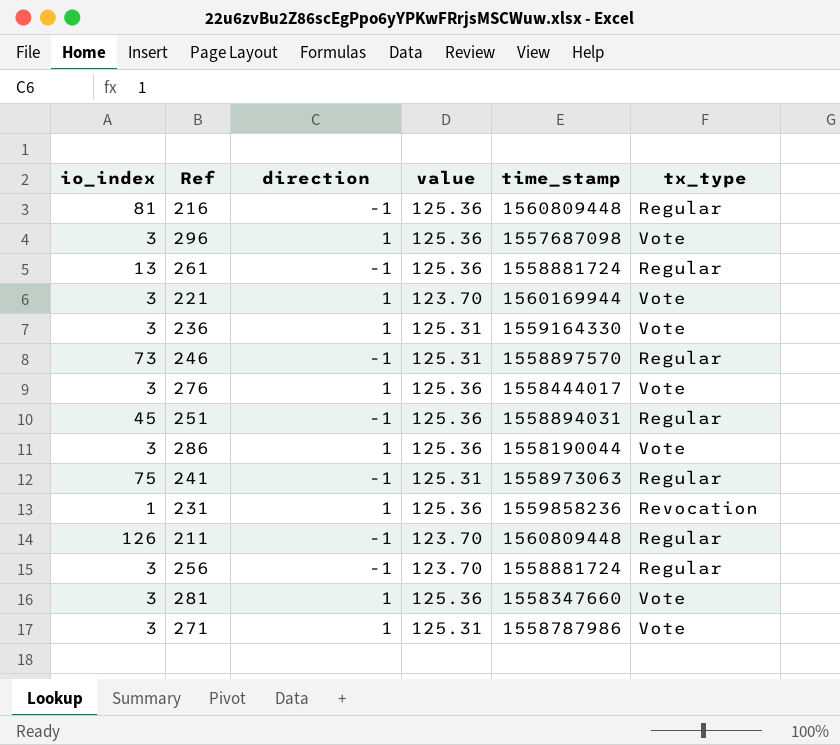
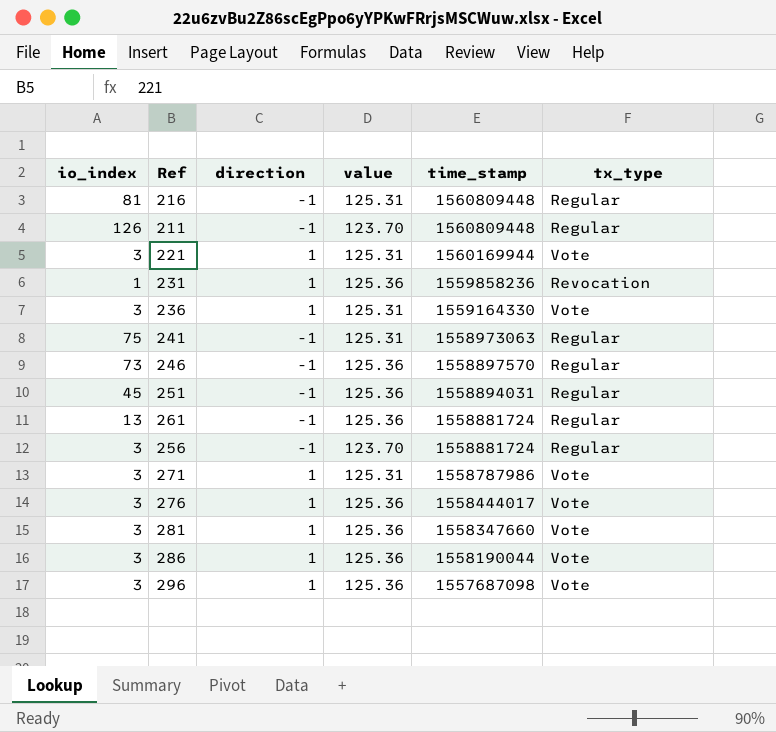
row order: none -> time_stamp descending
216 | value: 125.36 -> 125.31
221 | value: 123.70 -> 125.31
246 | value: 125.31 -> 125.36

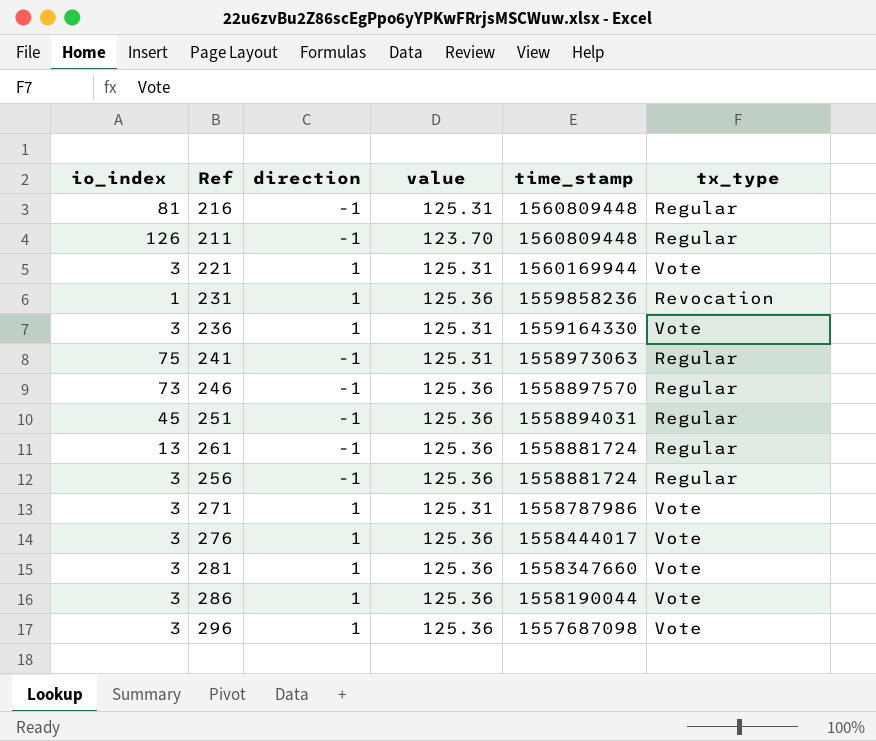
256 | value: 123.70 -> 125.36

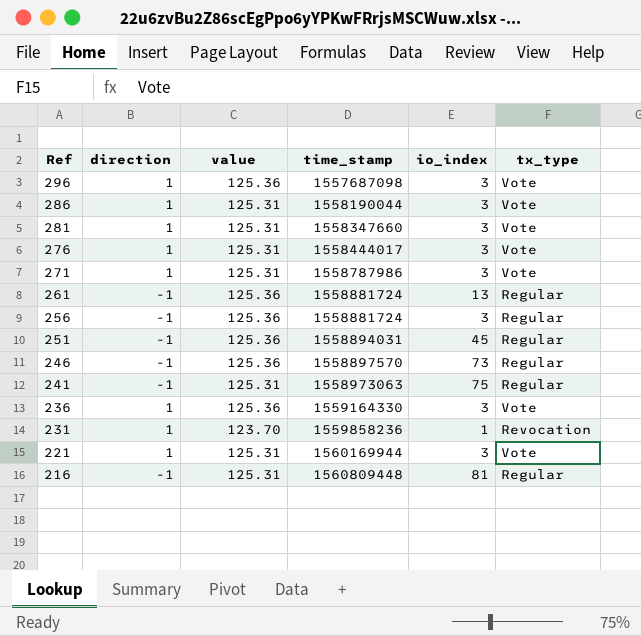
row order: time_stamp descending -> Ref descending
column io_index | position: 1 -> 5
row 211: 126 | -1 | 123.70 | 1560809448 | Regular -> none
286 | value: 125.36 -> 125.31
281 | value: 125.36 -> 125.31
276 | value: 125.36 -> 125.31
236 | value: 125.31 -> 125.36
231 | value: 125.36 -> 123.70

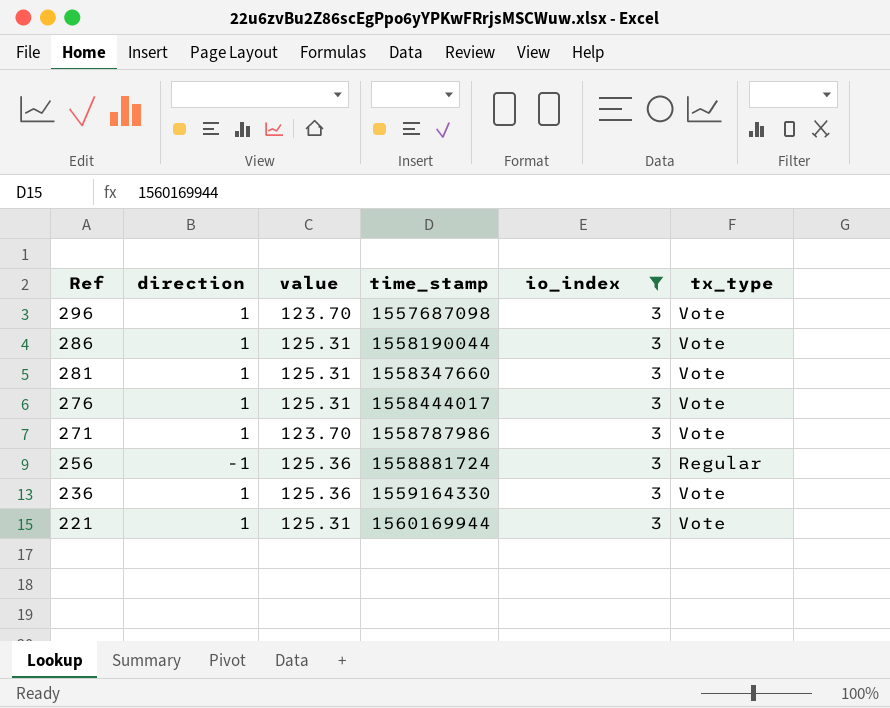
filter: none -> io_index = 3
296 | value: 125.36 -> 123.70
271 | value: 125.31 -> 123.70

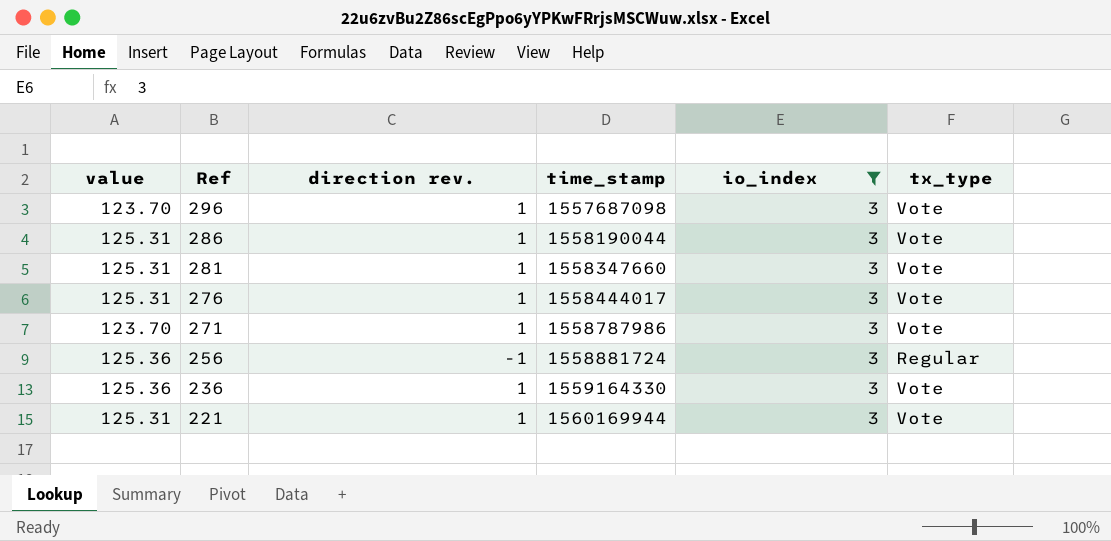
column value | position: 3 -> 1
column name: direction -> direction rev.

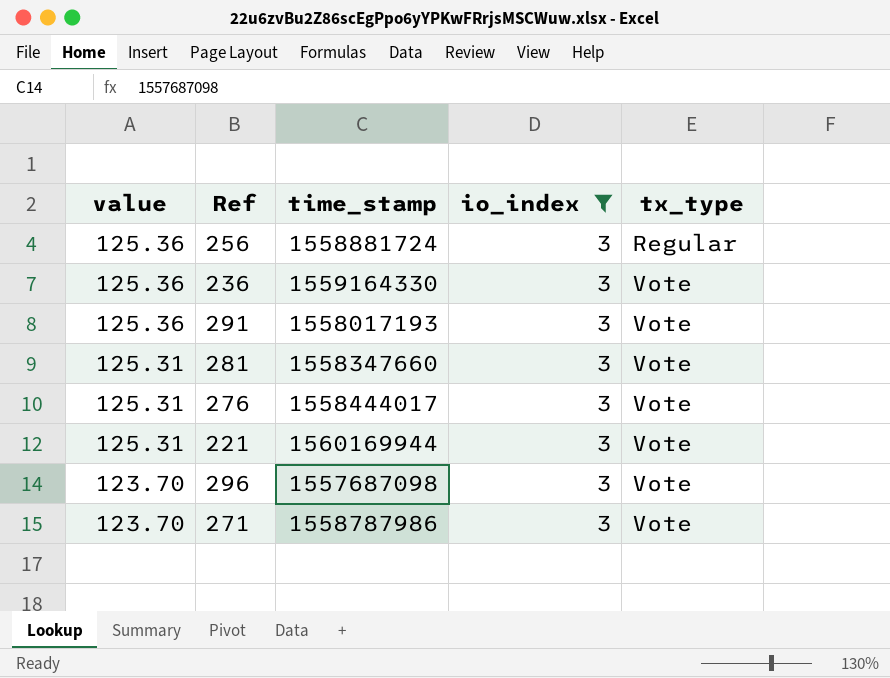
row order: Ref descending -> value descending
column direction rev. | position: 3 -> none
row 286: 125.31 | 1 | 1558190044 | 3 | Vote -> none
row 291: none -> 125.36 | 1558017193 | 3 | Vote

